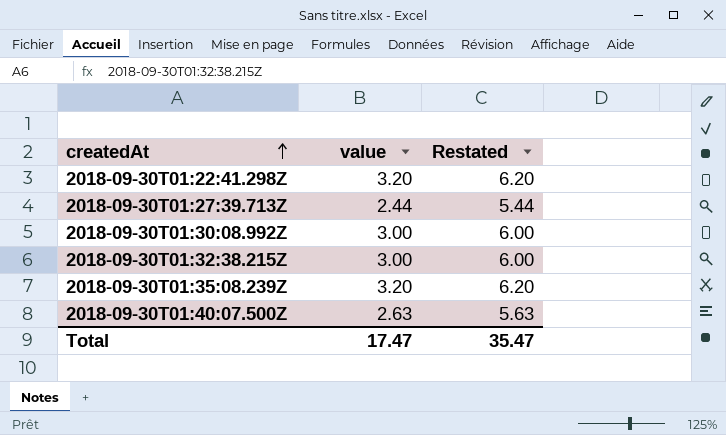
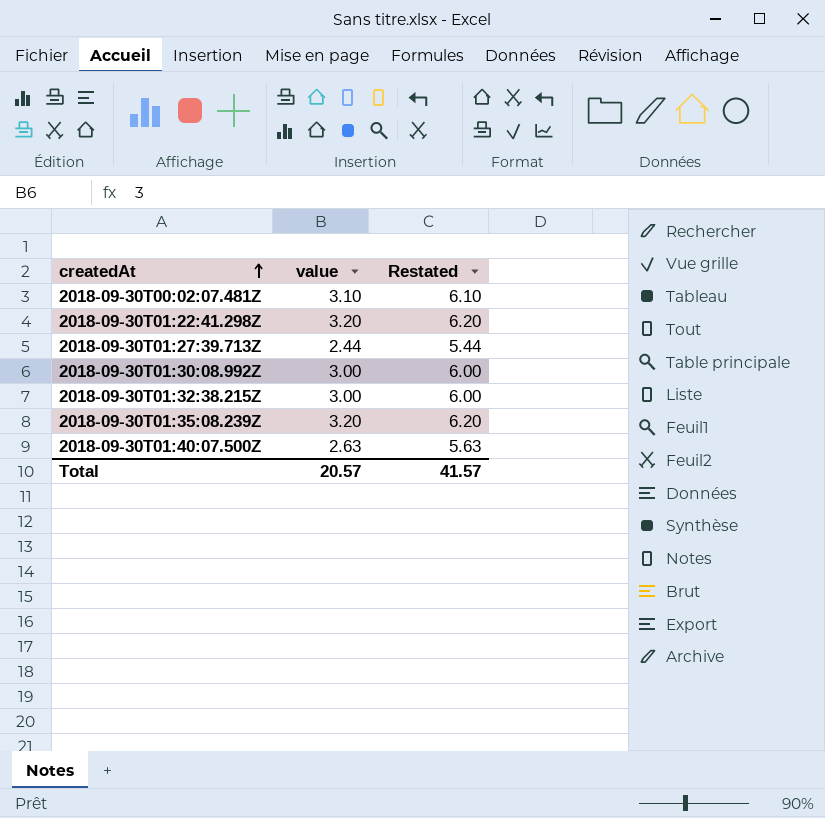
row 2018-09-30T00:02:07.481Z: none -> 3.10 | 6.10
Total | value: 17.47 -> 20.57
Total | Restated: 35.47 -> 41.57

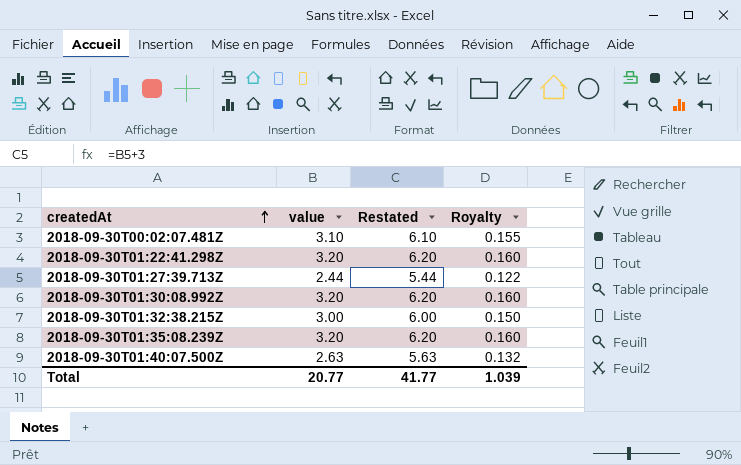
column Royalty | formula: none -> [value] * 0.05
2018-09-30T01:30:08.992Z | value: 3.00 -> 3.20
2018-09-30T01:30:08.992Z | Restated: 6.00 -> 6.20
Total | value: 20.57 -> 20.77
Total | Restated: 41.57 -> 41.77

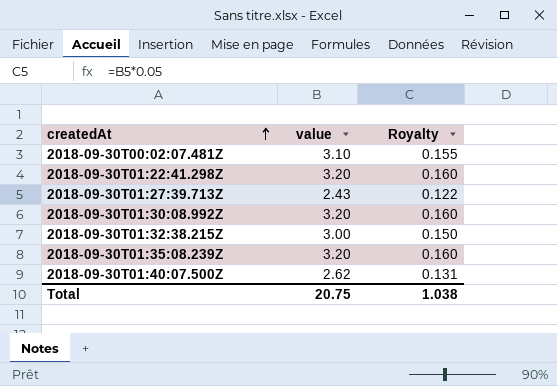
column Restated | formula: [value] + 3 -> none
2018-09-30T01:27:39.713Z | value: 2.44 -> 2.43
2018-09-30T01:40:07.500Z | value: 2.63 -> 2.62
2018-09-30T01:40:07.500Z | Royalty: 0.132 -> 0.131
Total | value: 20.77 -> 20.75
Total | Royalty: 1.039 -> 1.038

